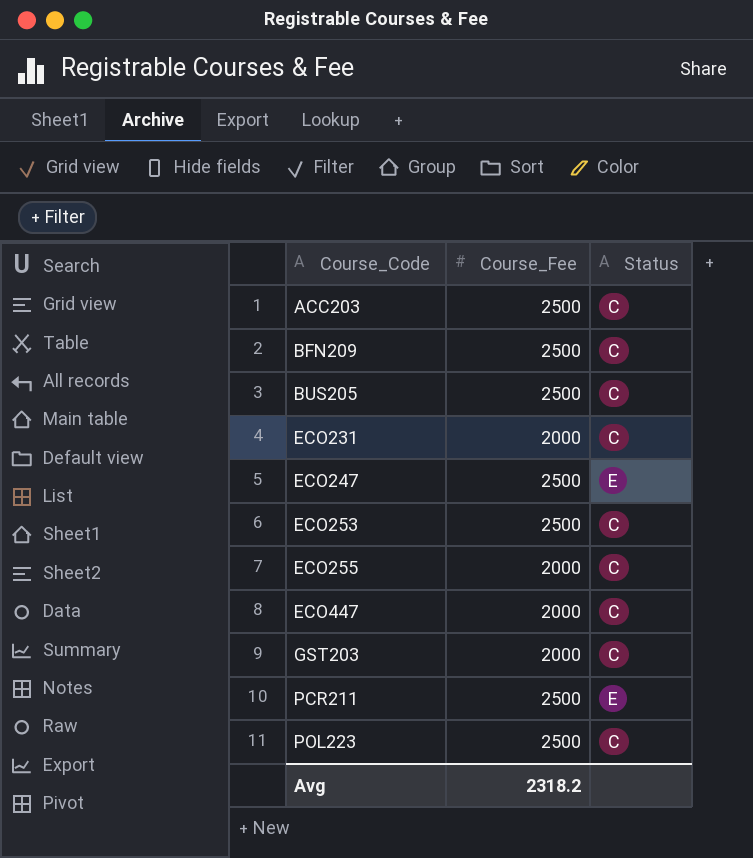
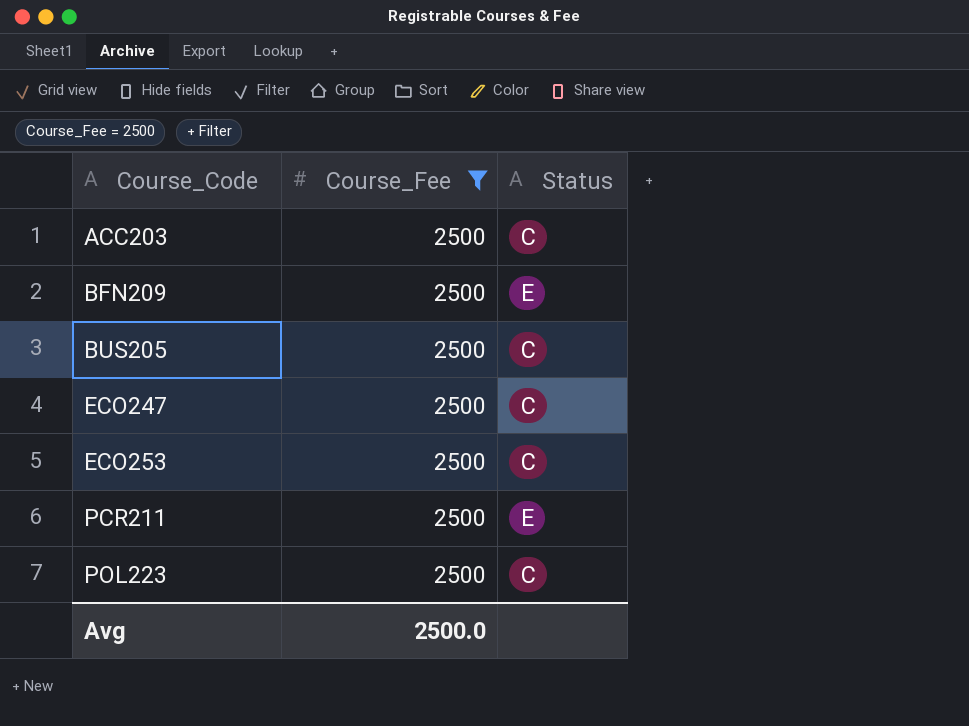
filter: none -> Course_Fee = 2500
BFN209 | Status: C -> E
ECO247 | Status: E -> C
Avg | Course_Fee: 2318.2 -> 2500.0

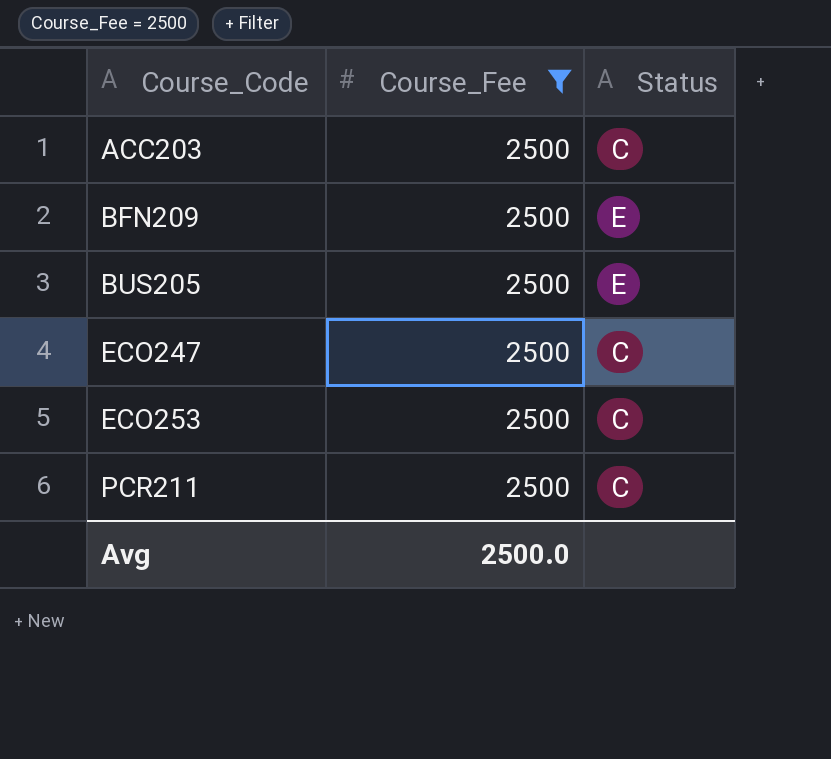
row POL223: 2500 | C -> none
BUS205 | Status: C -> E
PCR211 | Status: E -> C

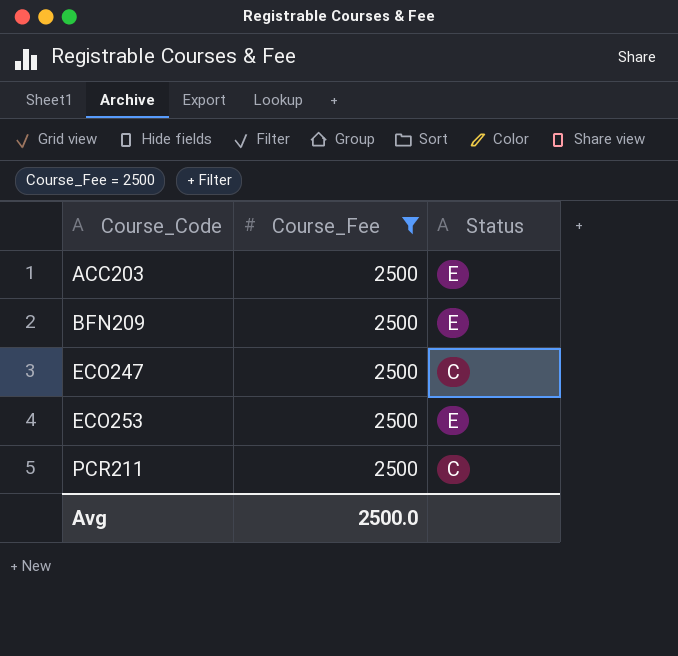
row BUS205: 2500 | E -> none
ACC203 | Status: C -> E
ECO253 | Status: C -> E

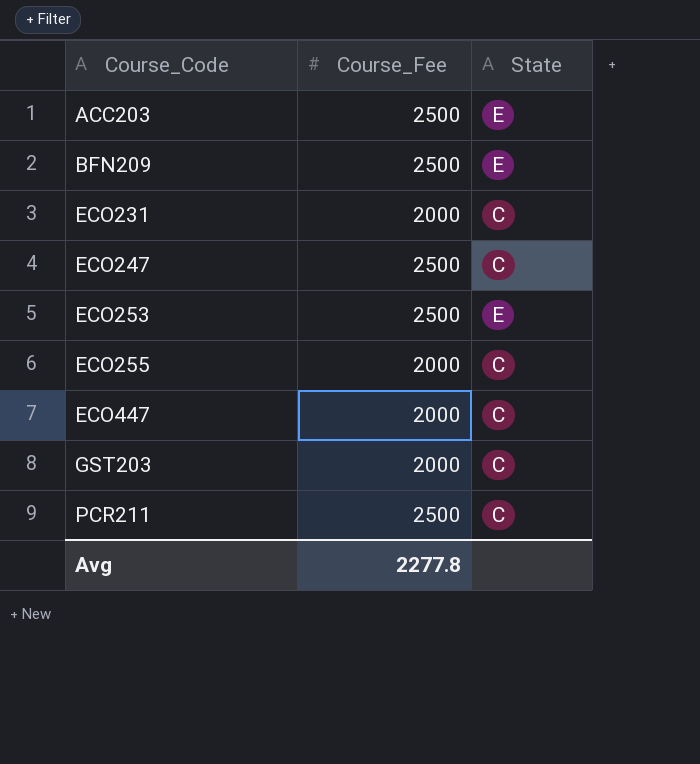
filter: Course_Fee = 2500 -> none
column name: Status -> State
Avg | Course_Fee: 2500.0 -> 2277.8

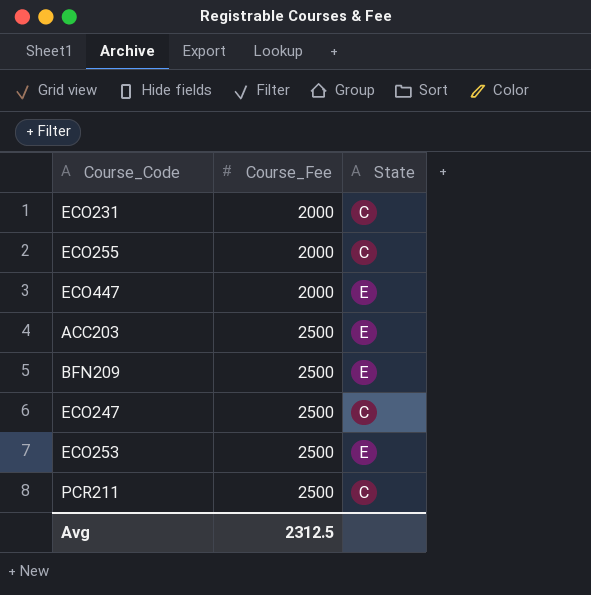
row order: Course_Code ascending -> Course_Fee ascending
row GST203: 2000 | C -> none
ECO447 | State: C -> E
Avg | Course_Fee: 2277.8 -> 2312.5

